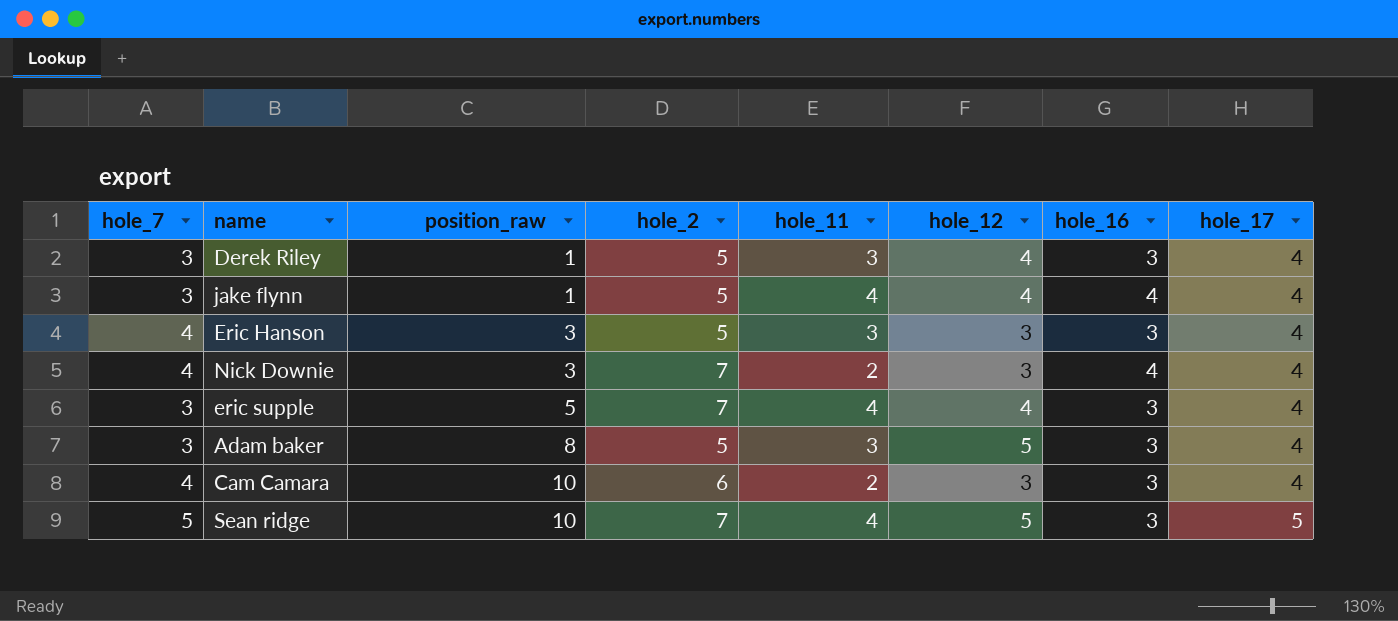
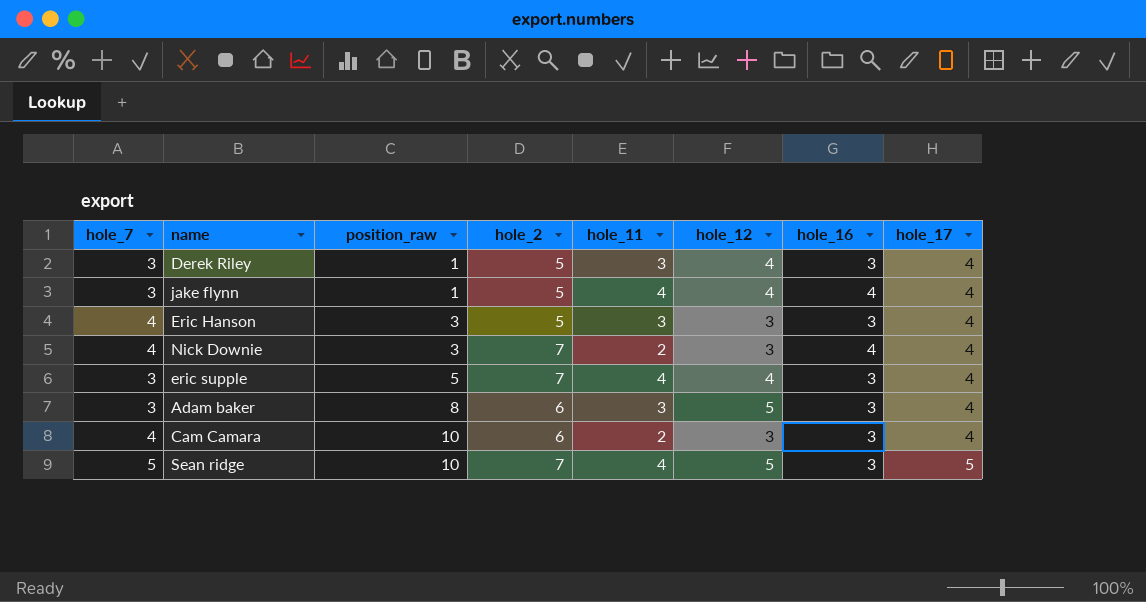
Adam baker | hole_2: 5 -> 6

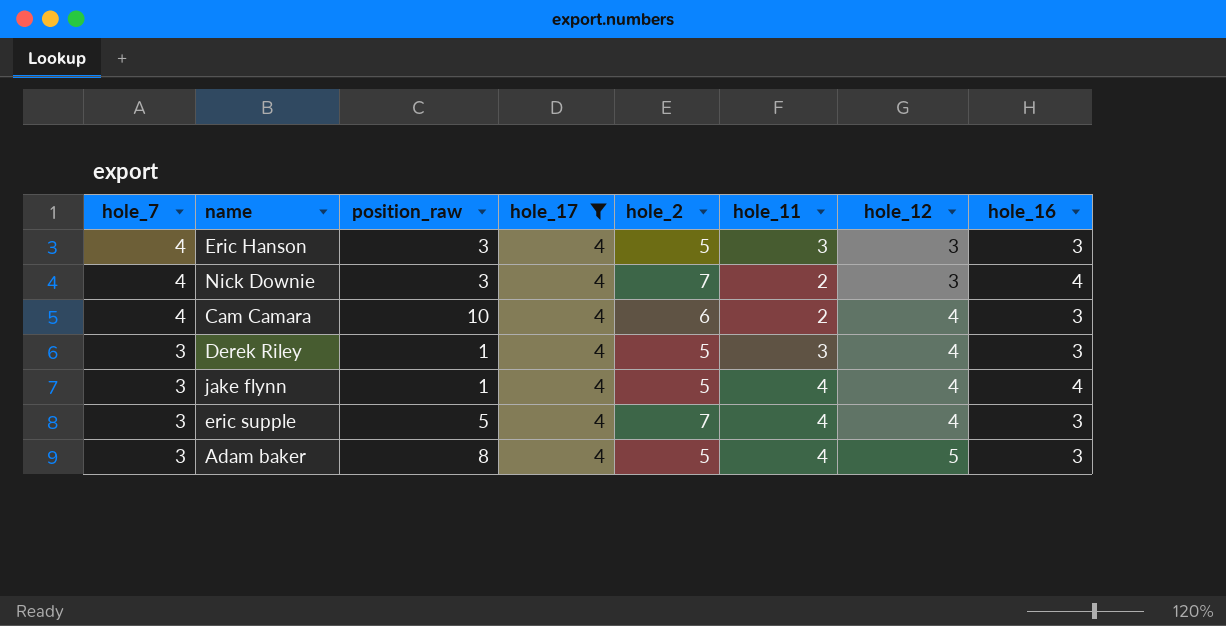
filter: none -> hole_17 = 4
row order: position_raw ascending -> hole_7 descending
column hole_17 | position: 8 -> 4
Cam Camara | hole_12: 3 -> 4
Adam baker | hole_2: 6 -> 5
Adam baker | hole_11: 3 -> 4

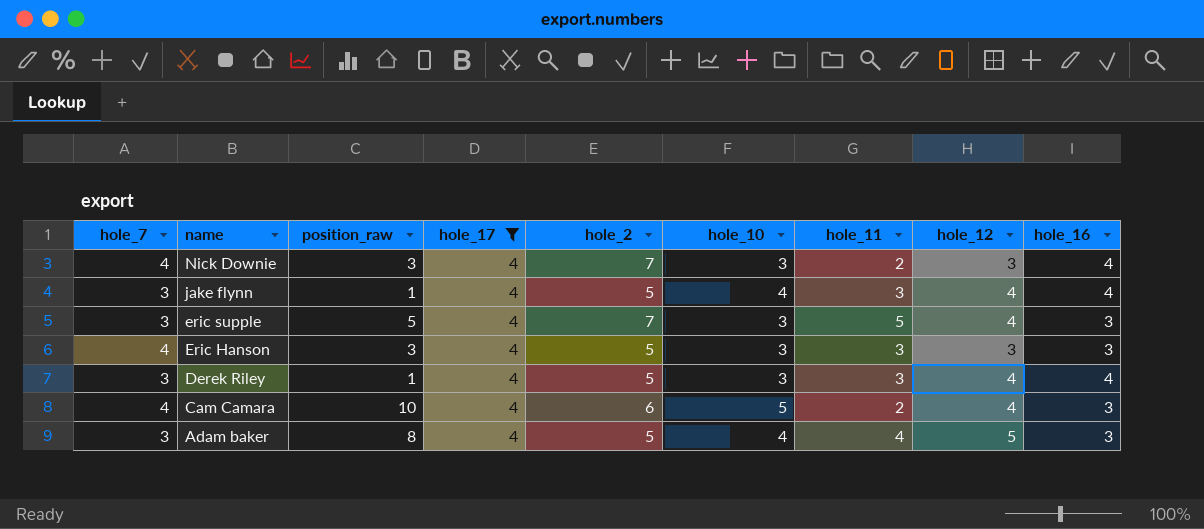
row order: hole_7 descending -> name descending
column hole_10 | position: none -> 6
jake flynn | hole_11: 4 -> 3
eric supple | hole_11: 4 -> 5
Derek Riley | hole_16: 3 -> 4

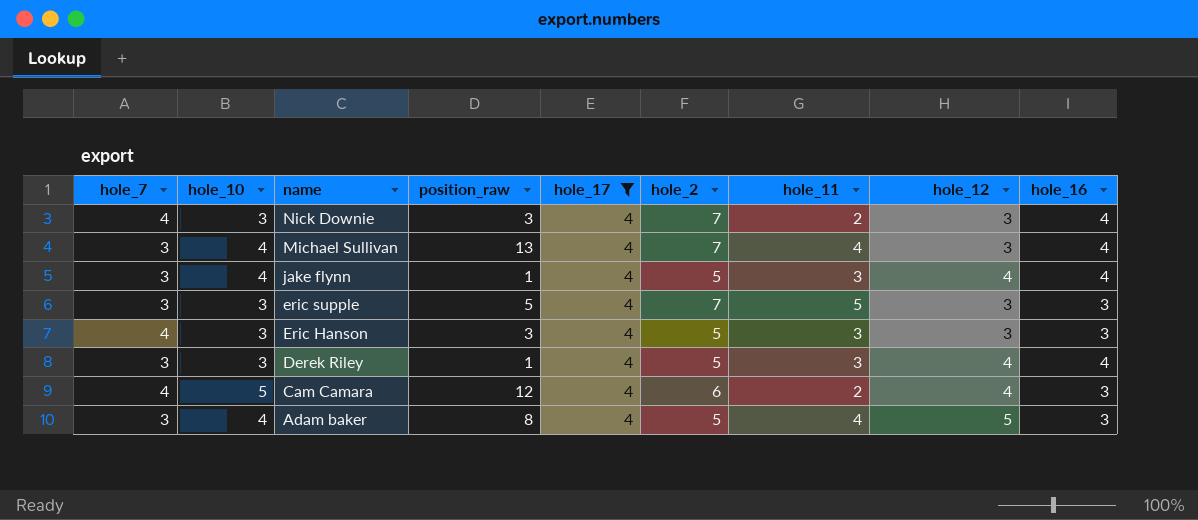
column hole_10 | position: 6 -> 2
row Michael Sullivan: none -> 3 | 4 | 13 | 4 | 7 | 4 | 3 | 4
eric supple | hole_12: 4 -> 3
Cam Camara | position_raw: 10 -> 12

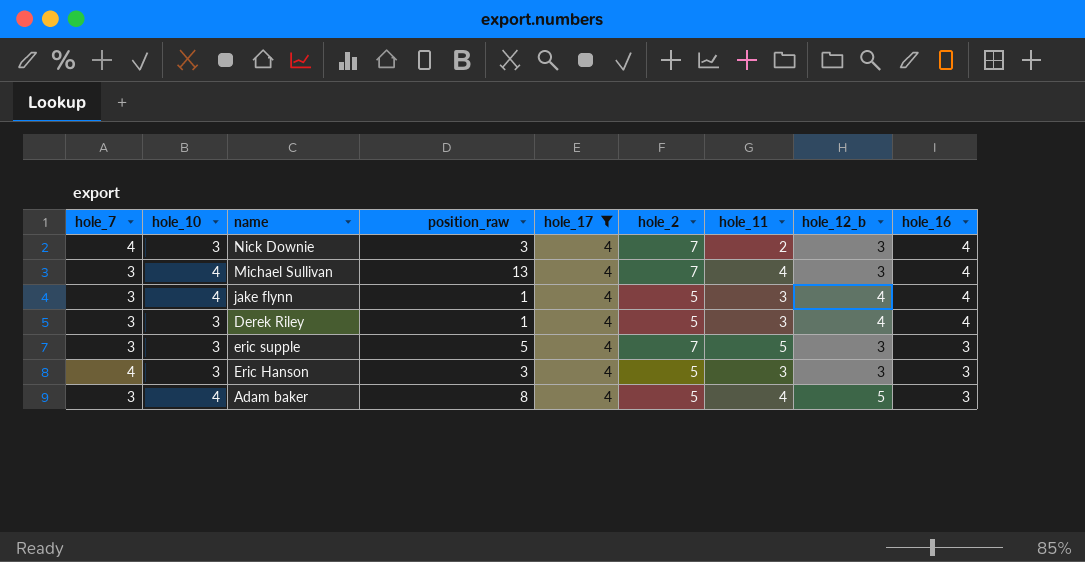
row order: name descending -> hole_16 descending
column name: hole_12 -> hole_12_b
row Cam Camara: 4 | 5 | 12 | 4 | 6 | 2 | 4 | 3 -> none

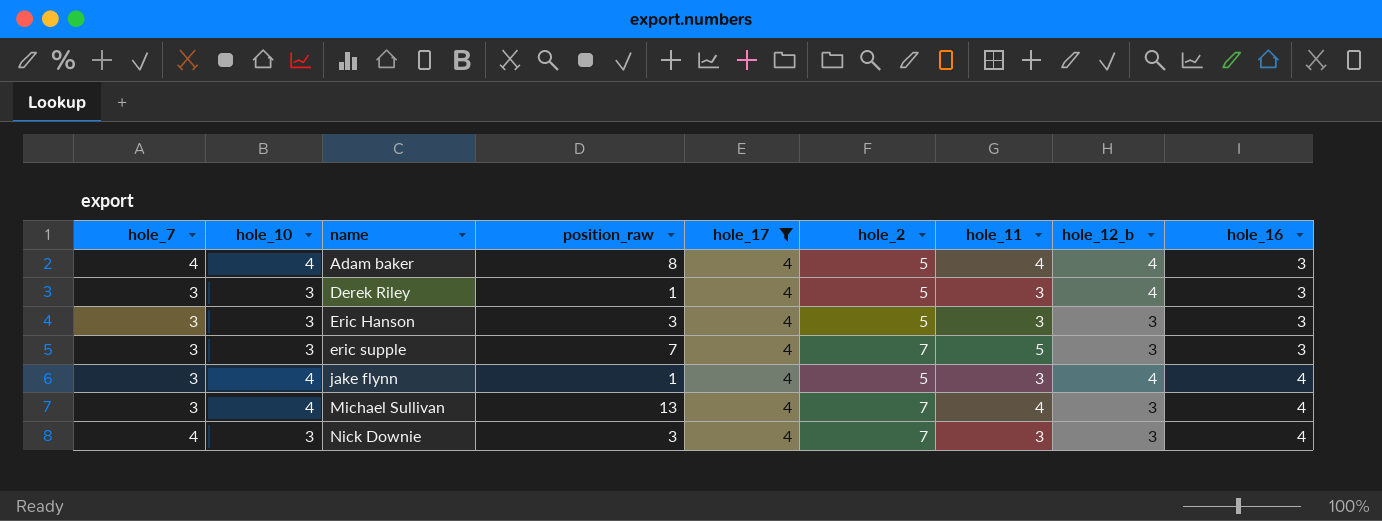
row order: hole_16 descending -> name ascending
Adam baker | hole_7: 3 -> 4
Adam baker | hole_12_b: 5 -> 4
Derek Riley | hole_16: 4 -> 3
Eric Hanson | hole_7: 4 -> 3
eric supple | position_raw: 5 -> 7
Nick Downie | hole_11: 2 -> 3

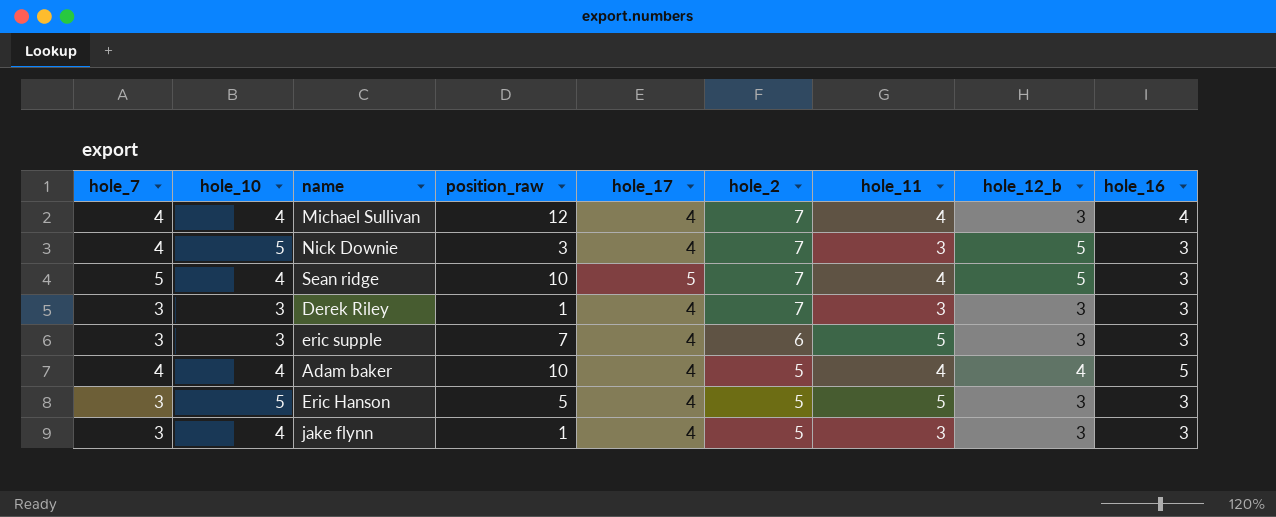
filter: hole_17 = 4 -> none
row order: name ascending -> hole_2 descending
Michael Sullivan | hole_7: 3 -> 4
Michael Sullivan | position_raw: 13 -> 12
Nick Downie | hole_10: 3 -> 5
Nick Downie | hole_12_b: 3 -> 5
Nick Downie | hole_16: 4 -> 3
Derek Riley | hole_2: 5 -> 7
Derek Riley | hole_12_b: 4 -> 3
eric supple | hole_2: 7 -> 6
Adam baker | position_raw: 8 -> 10
Adam baker | hole_16: 3 -> 5
Eric Hanson | hole_10: 3 -> 5
Eric Hanson | position_raw: 3 -> 5
Eric Hanson | hole_11: 3 -> 5
jake flynn | hole_12_b: 4 -> 3
jake flynn | hole_16: 4 -> 3

